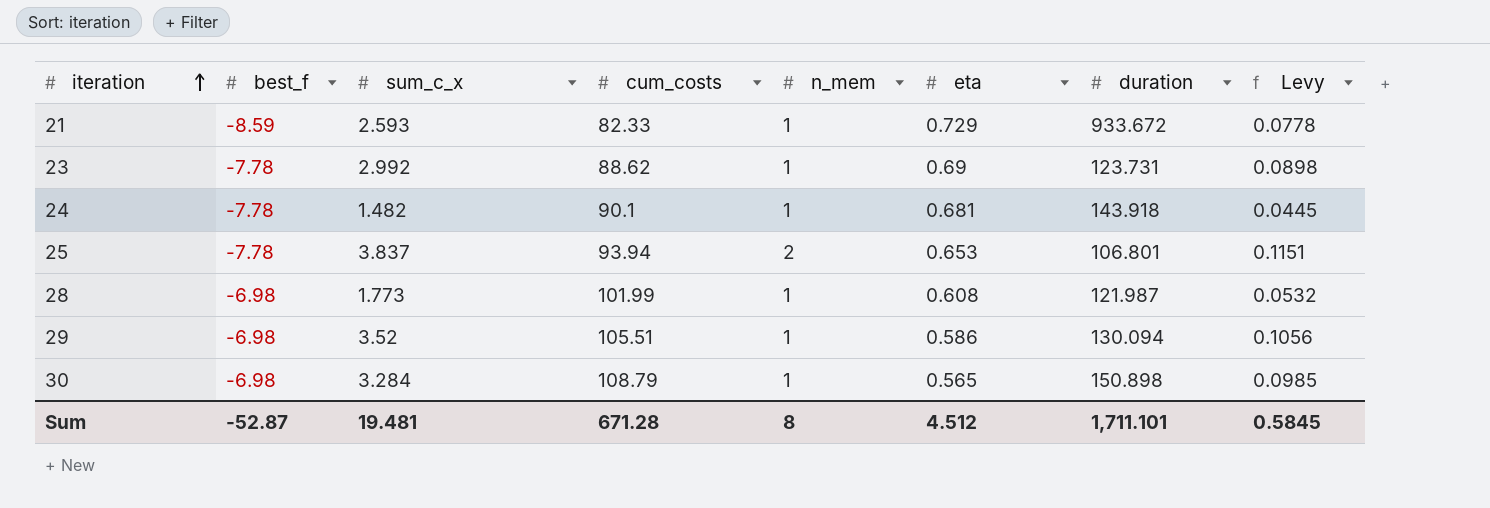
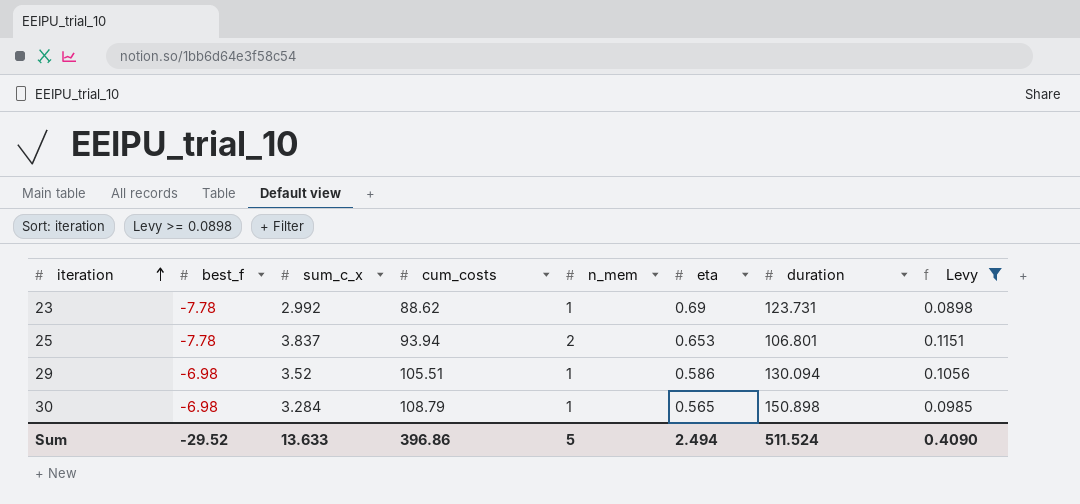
filter: none -> Levy >= 0.0898
Sum | best_f: -52.87 -> -29.52
Sum | sum_c_x: 19.481 -> 13.633
Sum | cum_costs: 671.28 -> 396.86
Sum | n_mem: 8 -> 5
Sum | eta: 4.512 -> 2.494
Sum | duration: 1,711.101 -> 511.524
Sum | Levy: 0.5845 -> 0.4090

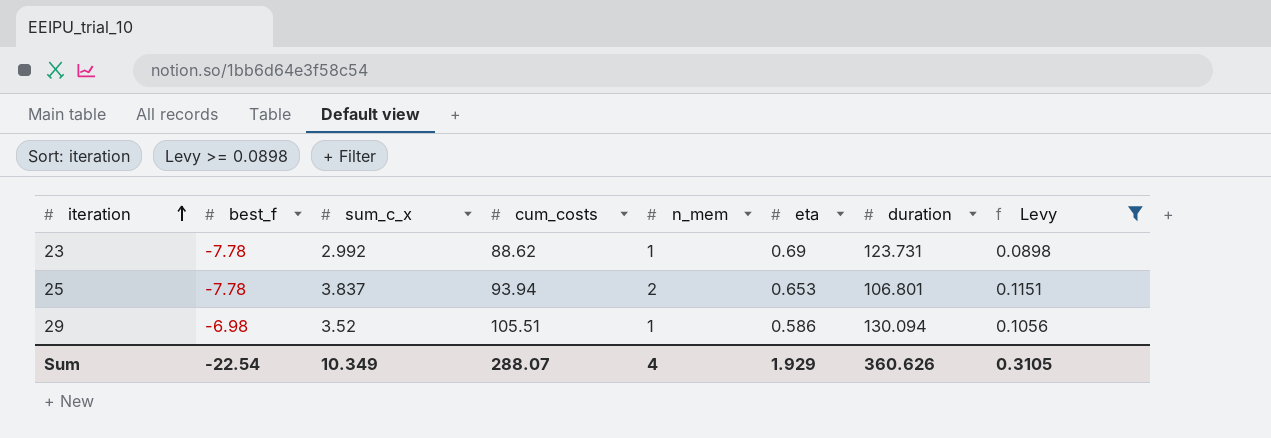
row 30: -6.98 | 3.284 | 108.79 | 1 | 0.565 | 150.898 | 0.0985 -> none
Sum | best_f: -29.52 -> -22.54
Sum | sum_c_x: 13.633 -> 10.349
Sum | cum_costs: 396.86 -> 288.07
Sum | n_mem: 5 -> 4
Sum | eta: 2.494 -> 1.929
Sum | duration: 511.524 -> 360.626
Sum | Levy: 0.4090 -> 0.3105

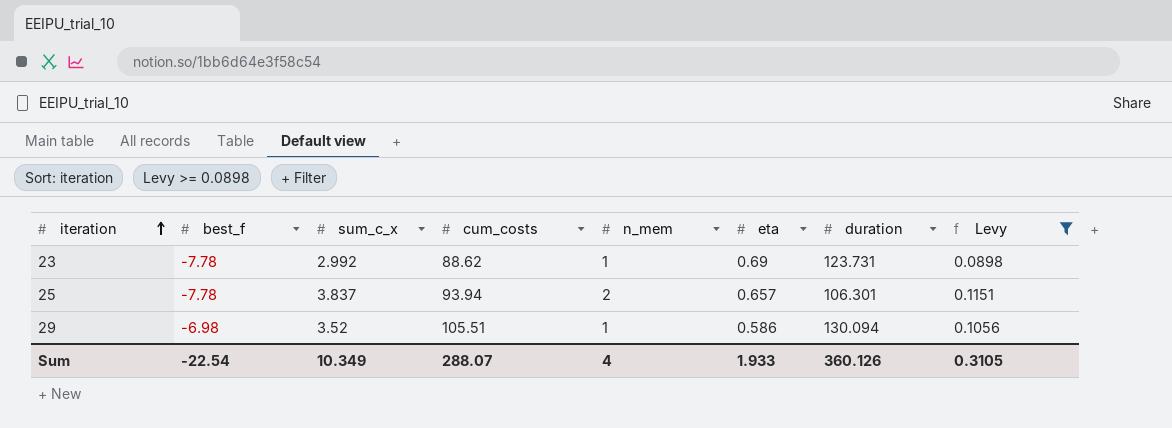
25 | eta: 0.653 -> 0.657
25 | duration: 106.801 -> 106.301
Sum | eta: 1.929 -> 1.933
Sum | duration: 360.626 -> 360.126

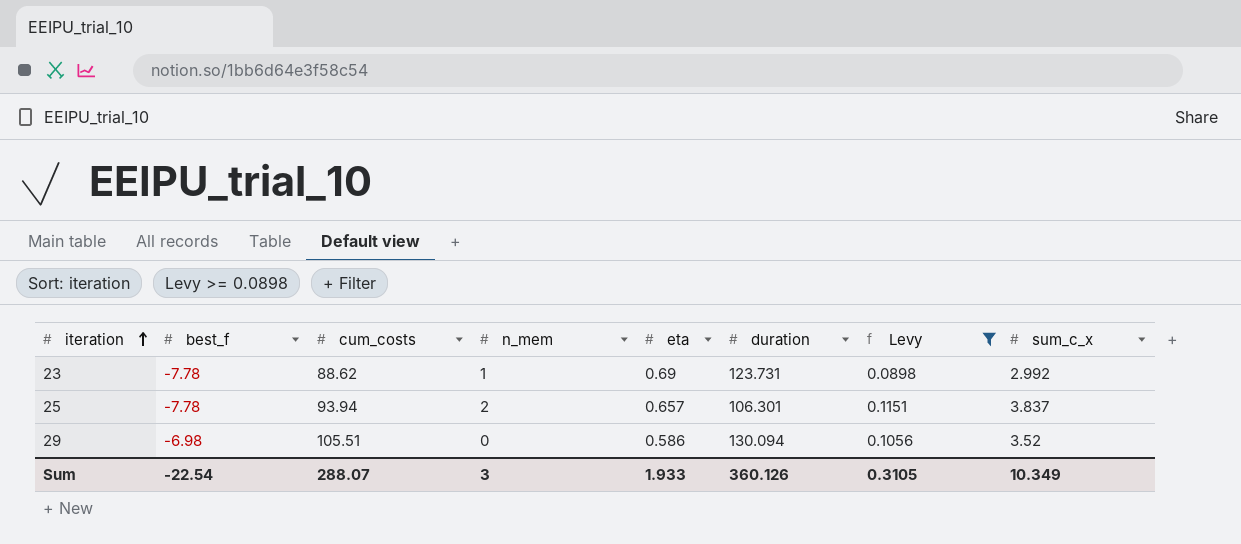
column sum_c_x | position: 3 -> 8
29 | n_mem: 1 -> 0
Sum | n_mem: 4 -> 3

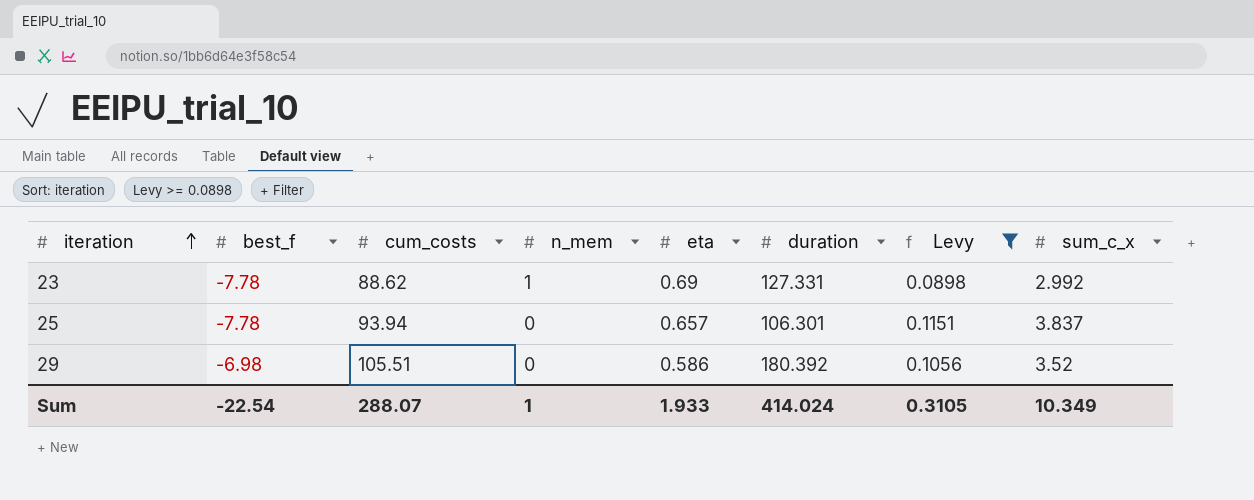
23 | duration: 123.731 -> 127.331
25 | n_mem: 2 -> 0
29 | duration: 130.094 -> 180.392
Sum | n_mem: 3 -> 1
Sum | duration: 360.126 -> 414.024

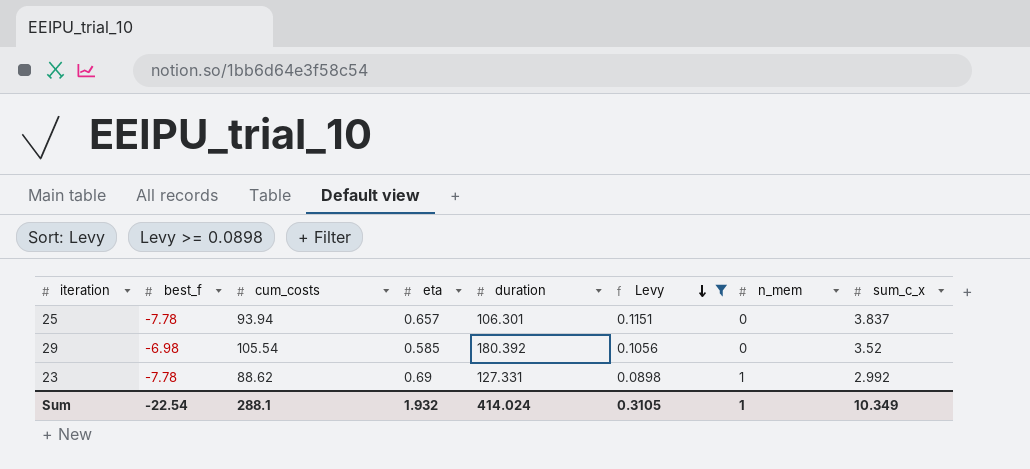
row order: iteration ascending -> Levy descending
column n_mem | position: 4 -> 7
29 | cum_costs: 105.51 -> 105.54
29 | eta: 0.586 -> 0.585
Sum | cum_costs: 288.07 -> 288.1
Sum | eta: 1.933 -> 1.932

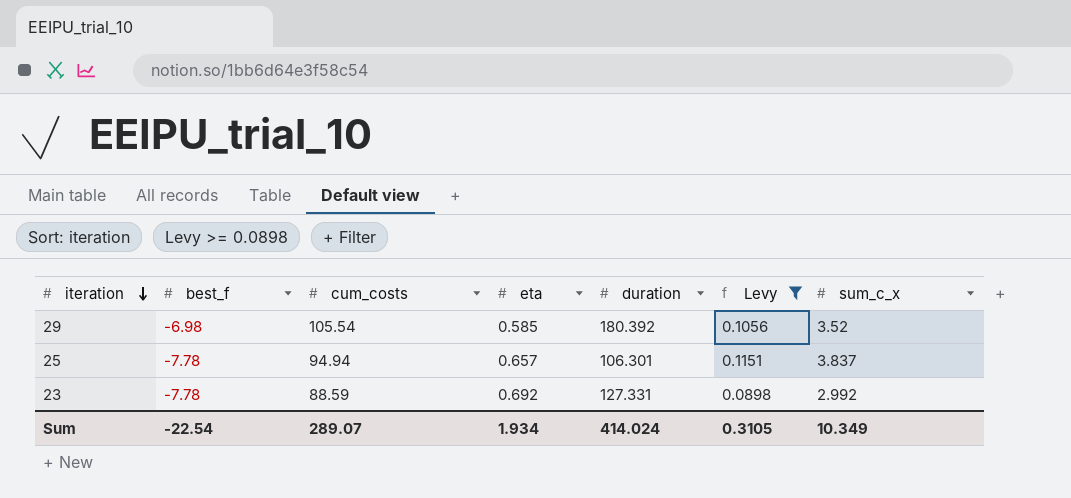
row order: Levy descending -> iteration descending
column n_mem | position: 7 -> none
25 | cum_costs: 93.94 -> 94.94
23 | cum_costs: 88.62 -> 88.59
23 | eta: 0.69 -> 0.692
Sum | cum_costs: 288.1 -> 289.07
Sum | eta: 1.932 -> 1.934

